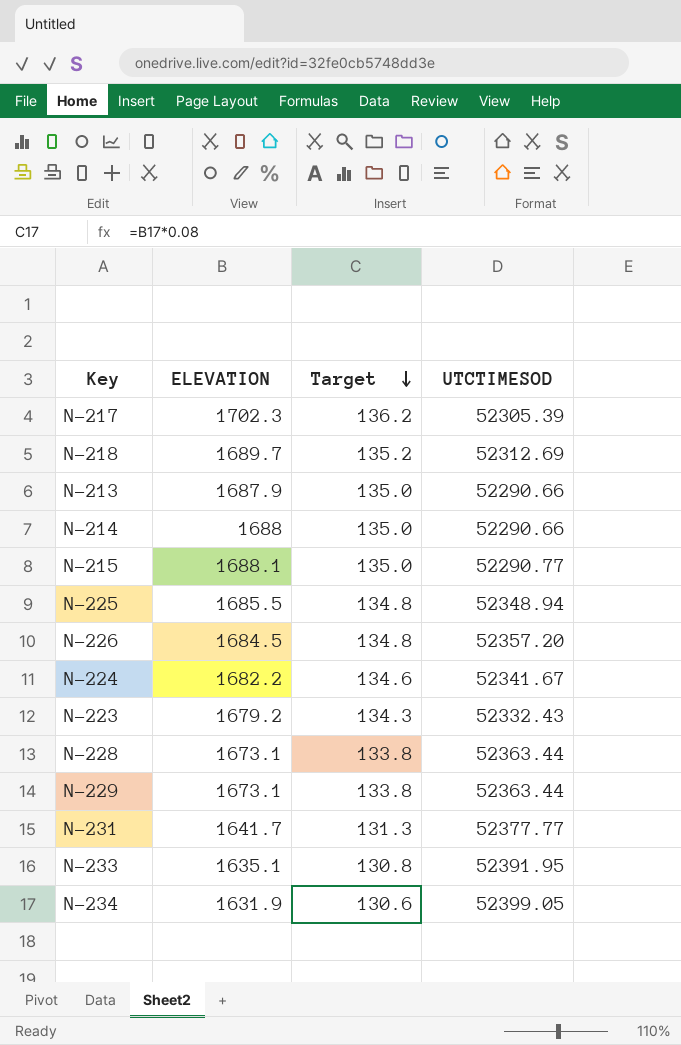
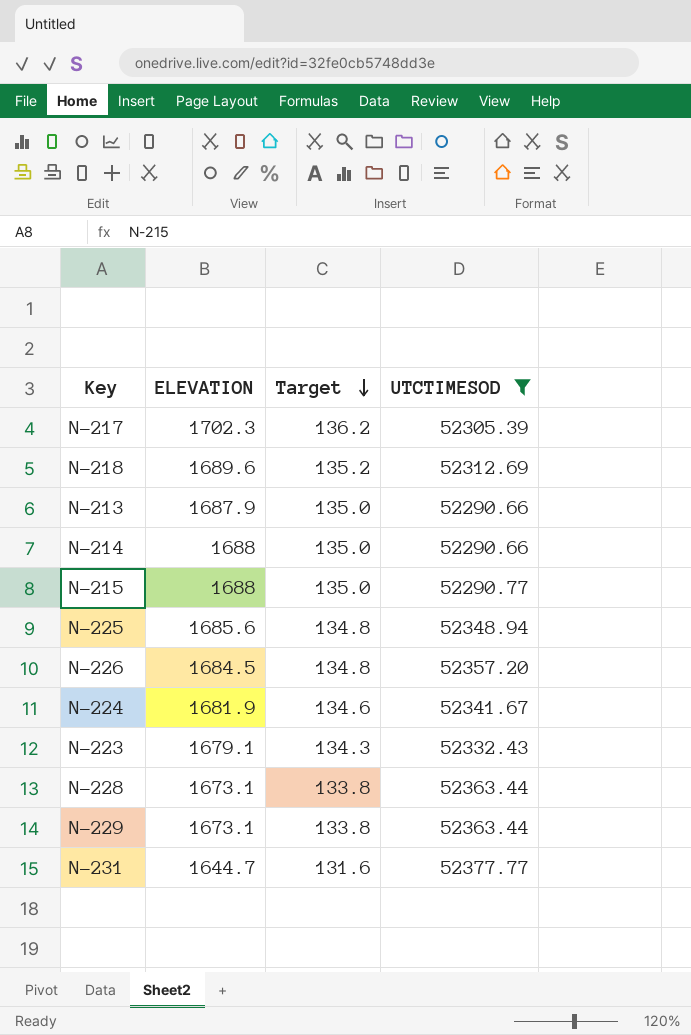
filter: none -> UTCTIMESOD <= 52377.77
N-218 | ELEVATION: 1689.7 -> 1689.6
N-215 | ELEVATION: 1688.1 -> 1688
N-225 | ELEVATION: 1685.5 -> 1685.6
N-224 | ELEVATION: 1682.2 -> 1681.9
N-223 | ELEVATION: 1679.2 -> 1679.1
N-231 | ELEVATION: 1641.7 -> 1644.7
N-231 | Target: 131.3 -> 131.6

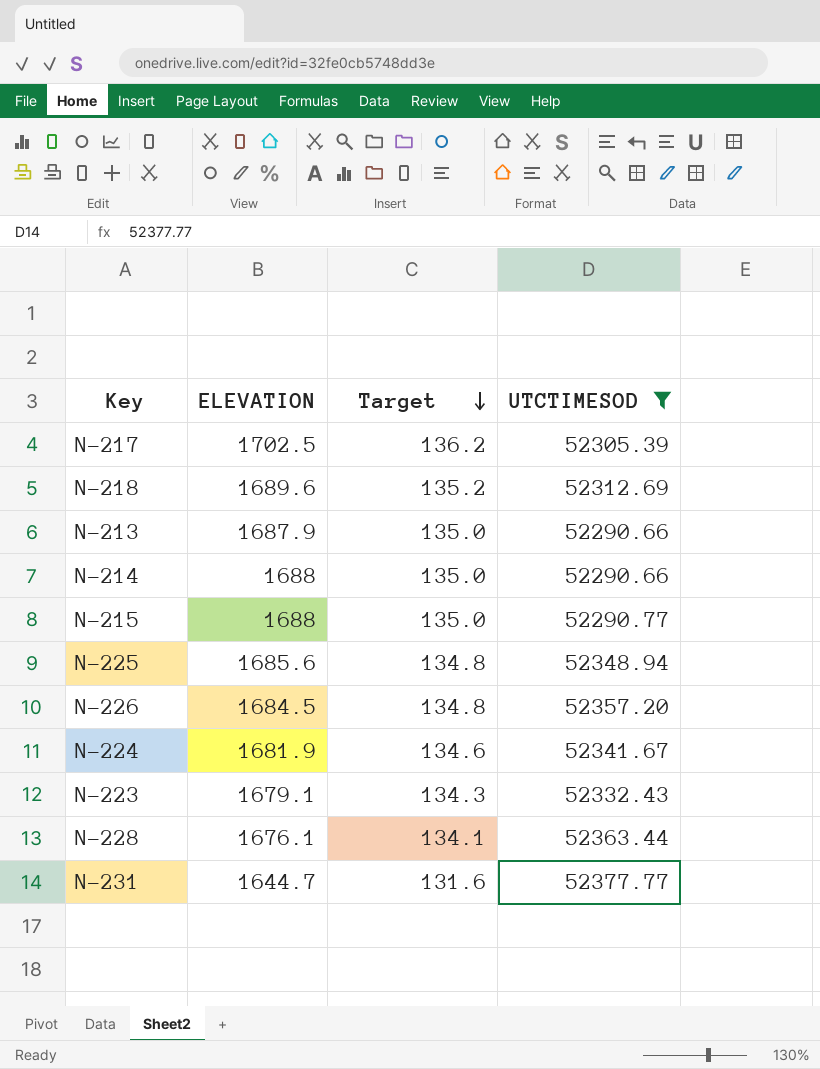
row N-229: 1673.1 | 133.8 | 52363.44 -> none
N-217 | ELEVATION: 1702.3 -> 1702.5
N-228 | ELEVATION: 1673.1 -> 1676.1
N-228 | Target: 133.8 -> 134.1

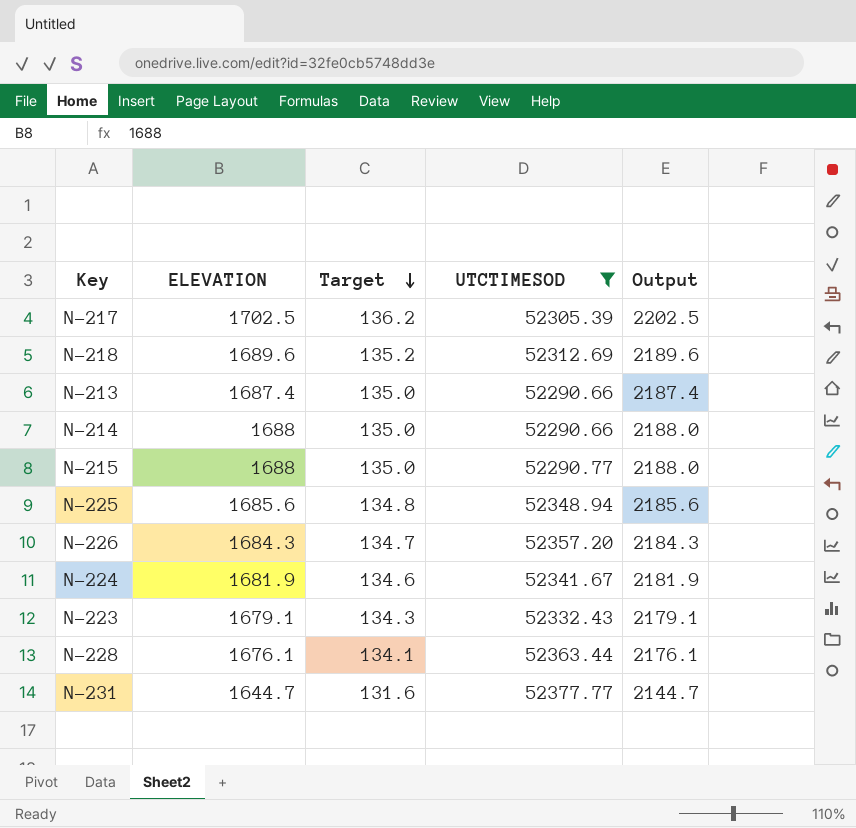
column Output | formula: none -> [ELEVATION] + 500
N-213 | ELEVATION: 1687.9 -> 1687.4
N-226 | ELEVATION: 1684.5 -> 1684.3
N-226 | Target: 134.8 -> 134.7

